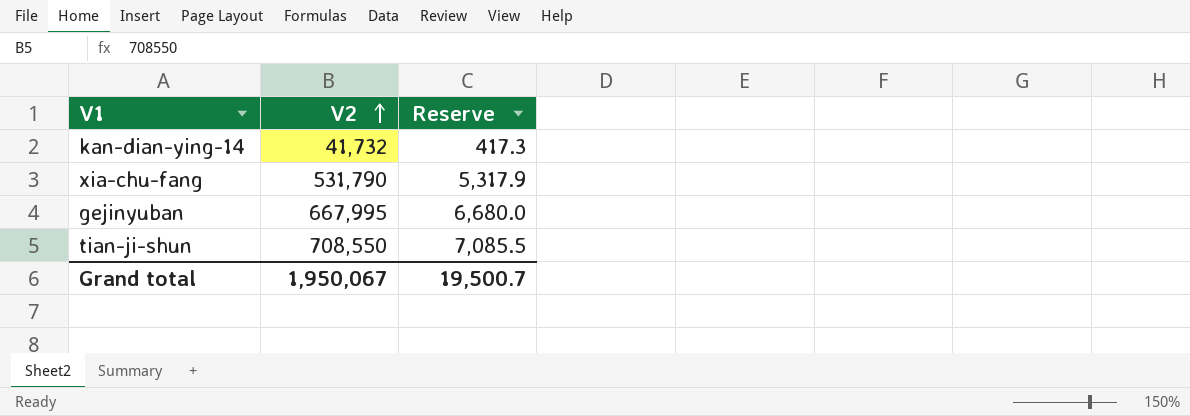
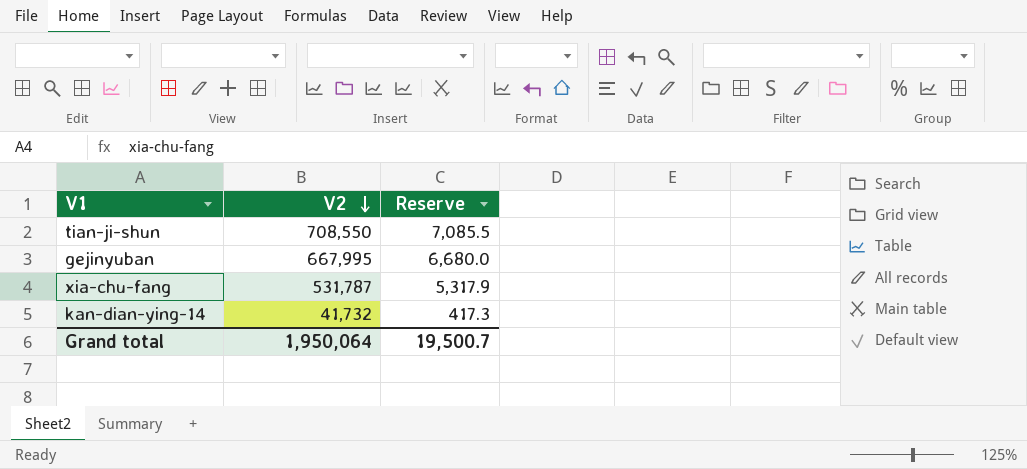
row order: V2 ascending -> V2 descending
xia-chu-fang | V2: 531,790 -> 531,787
Grand total | V2: 1,950,067 -> 1,950,064

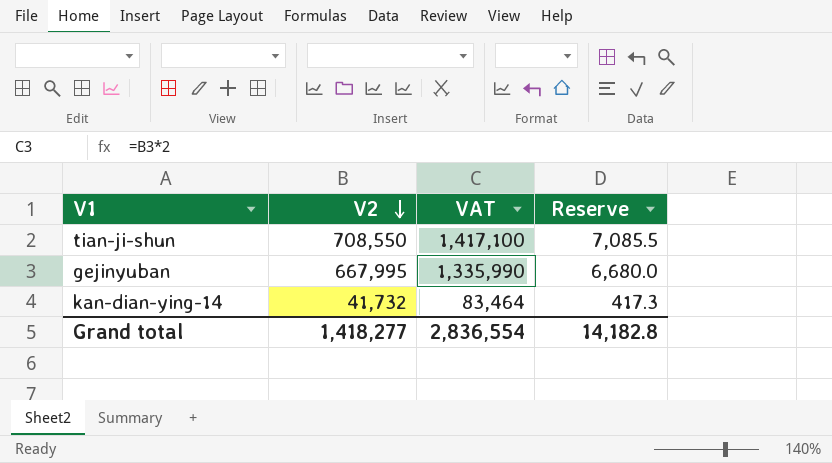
column VAT | formula: none -> [V2] * 2
row xia-chu-fang: 531,787 | 5,317.9 -> none
Grand total | V2: 1,950,064 -> 1,418,277
Grand total | Reserve: 19,500.7 -> 14,182.8

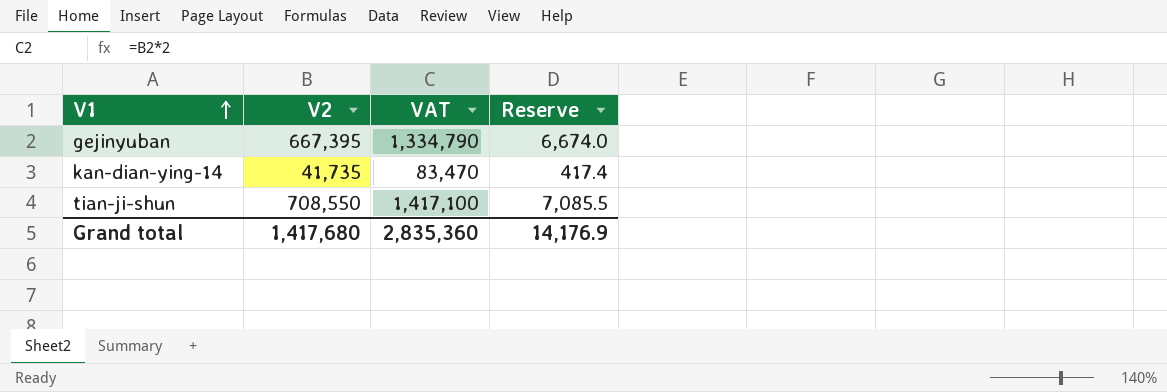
row order: V2 descending -> V1 ascending
gejinyuban | V2: 667,995 -> 667,395
gejinyuban | VAT: 1,335,990 -> 1,334,790
gejinyuban | Reserve: 6,680.0 -> 6,674.0
kan-dian-ying-14 | V2: 41,732 -> 41,735
kan-dian-ying-14 | VAT: 83,464 -> 83,470
kan-dian-ying-14 | Reserve: 417.3 -> 417.4
Grand total | V2: 1,418,277 -> 1,417,680
Grand total | VAT: 2,836,554 -> 2,835,360
Grand total | Reserve: 14,182.8 -> 14,176.9

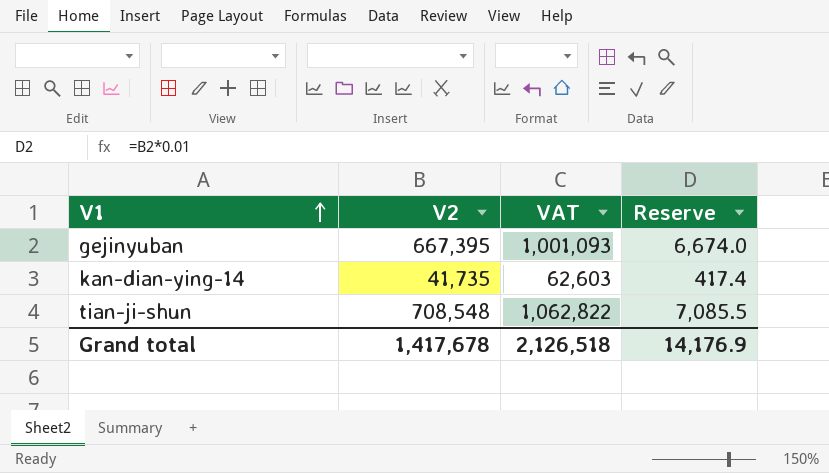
column VAT | formula: [V2] * 2 -> [V2] * 1.5
tian-ji-shun | V2: 708,550 -> 708,548
Grand total | V2: 1,417,680 -> 1,417,678
Grand total | VAT: 2,835,360 -> 2,126,518

